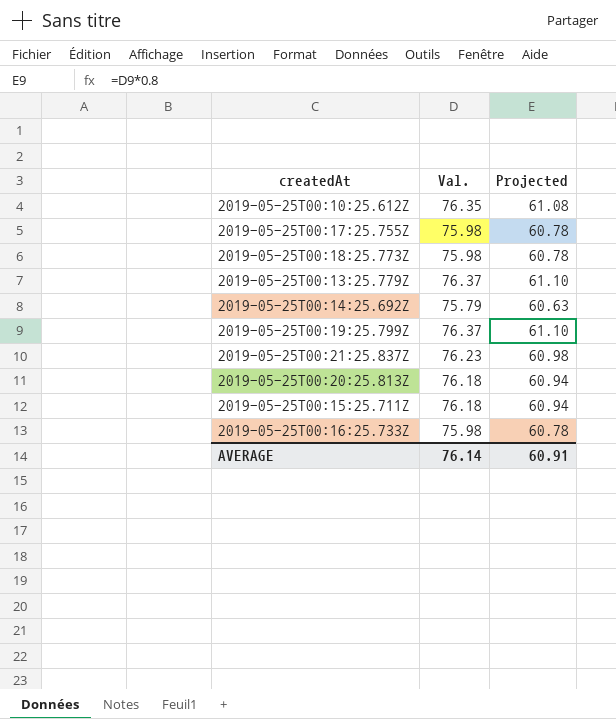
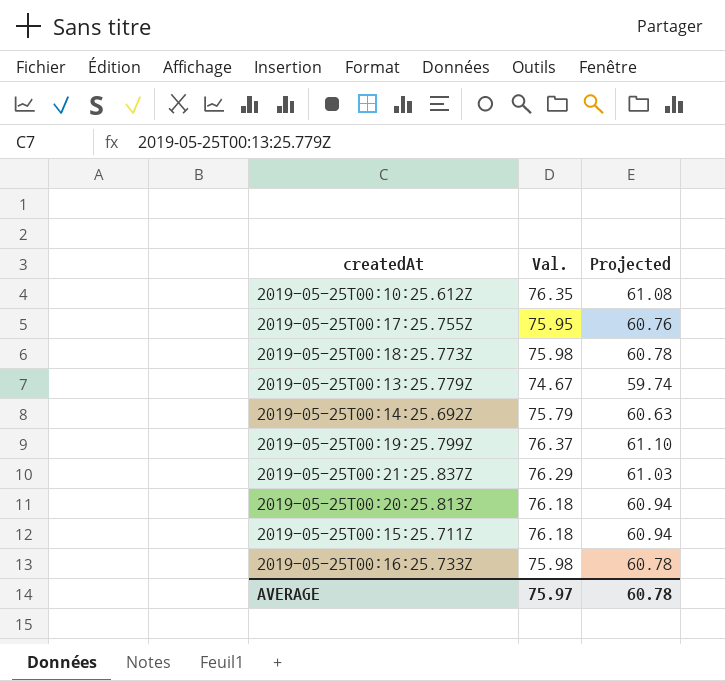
2019-05-25T00:17:25.755Z | Val.: 75.98 -> 75.95
2019-05-25T00:17:25.755Z | Projected: 60.78 -> 60.76
2019-05-25T00:13:25.779Z | Val.: 76.37 -> 74.67
2019-05-25T00:13:25.779Z | Projected: 61.10 -> 59.74
2019-05-25T00:21:25.837Z | Val.: 76.23 -> 76.29
2019-05-25T00:21:25.837Z | Projected: 60.98 -> 61.03
AVERAGE | Val.: 76.14 -> 75.97
AVERAGE | Projected: 60.91 -> 60.78

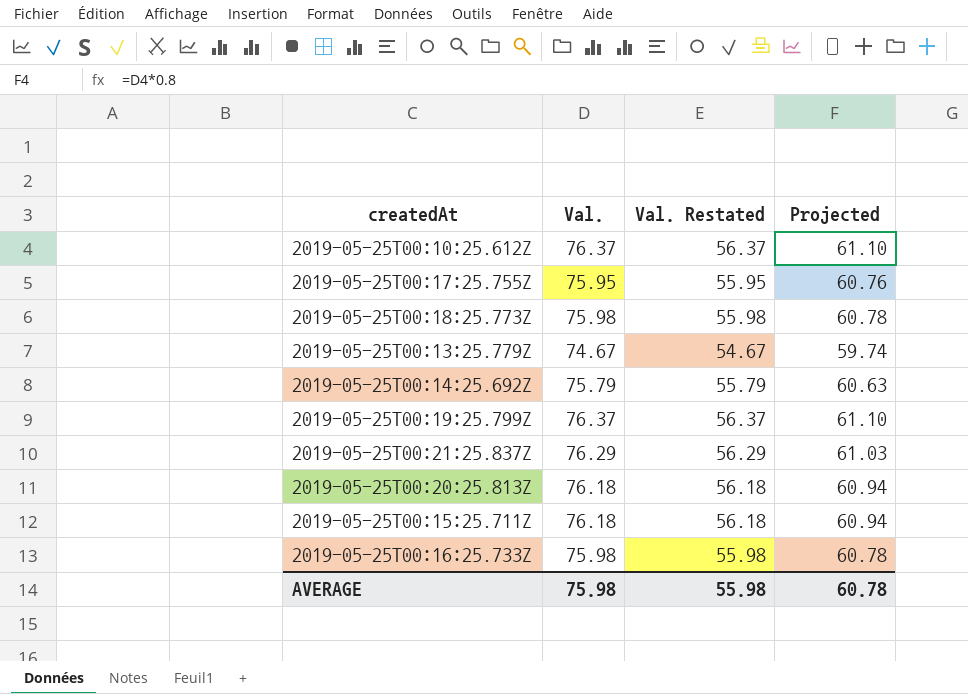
column Val. Restated | formula: none -> [Val.] - 20
2019-05-25T00:10:25.612Z | Val.: 76.35 -> 76.37
2019-05-25T00:10:25.612Z | Projected: 61.08 -> 61.10
AVERAGE | Val.: 75.97 -> 75.98

